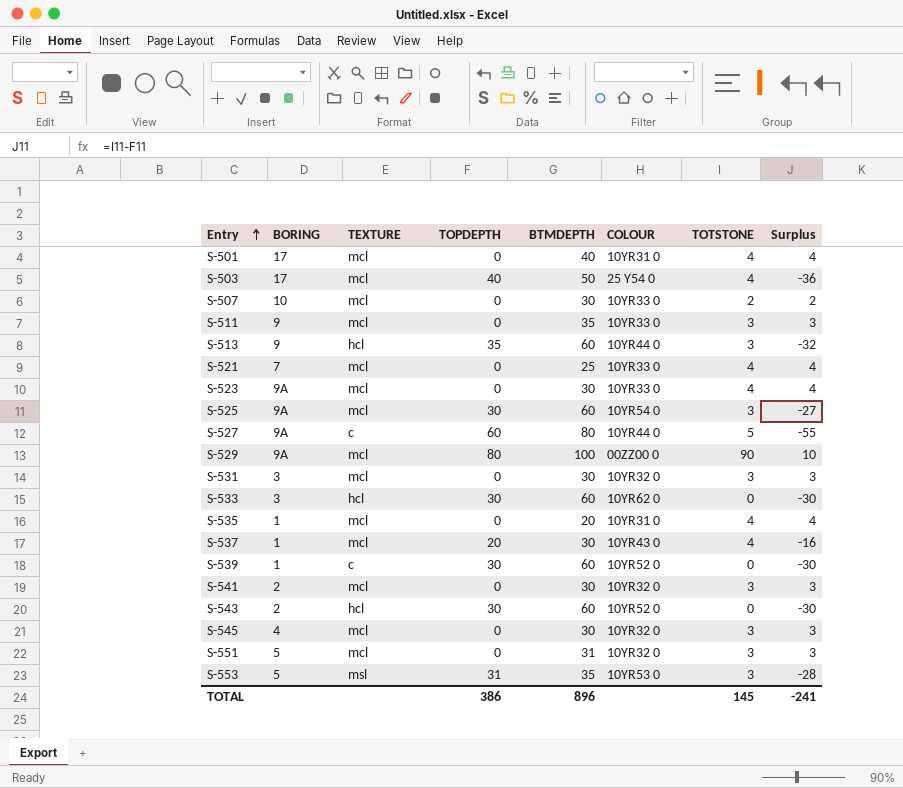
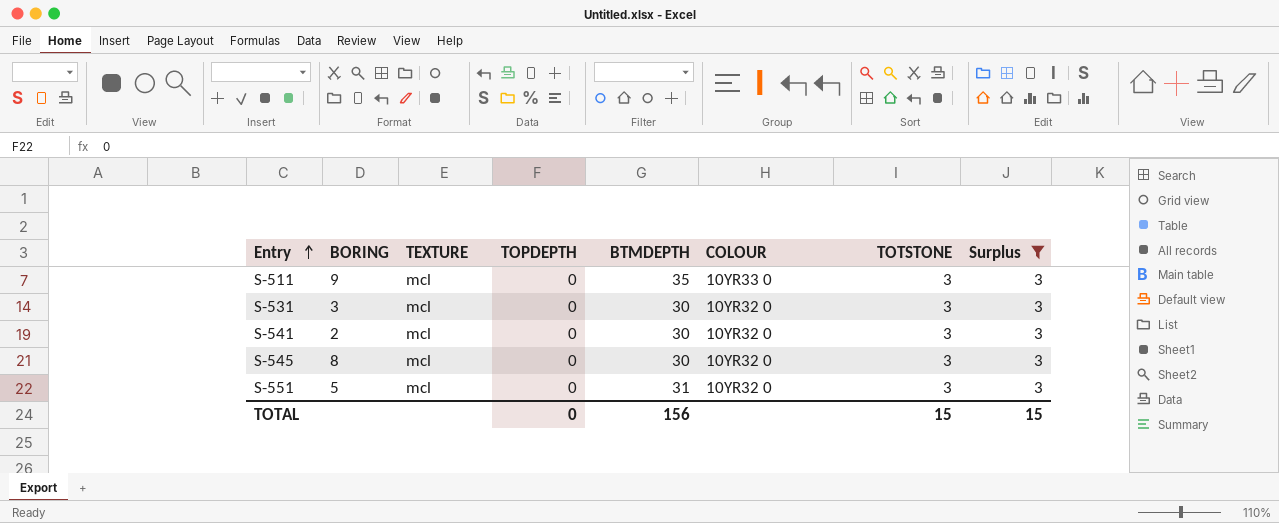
filter: none -> Surplus = 3
S-545 | BORING: 4 -> 8
TOTAL | TOPDEPTH: 386 -> 0
TOTAL | BTMDEPTH: 896 -> 156
TOTAL | TOTSTONE: 145 -> 15
TOTAL | Surplus: -241 -> 15

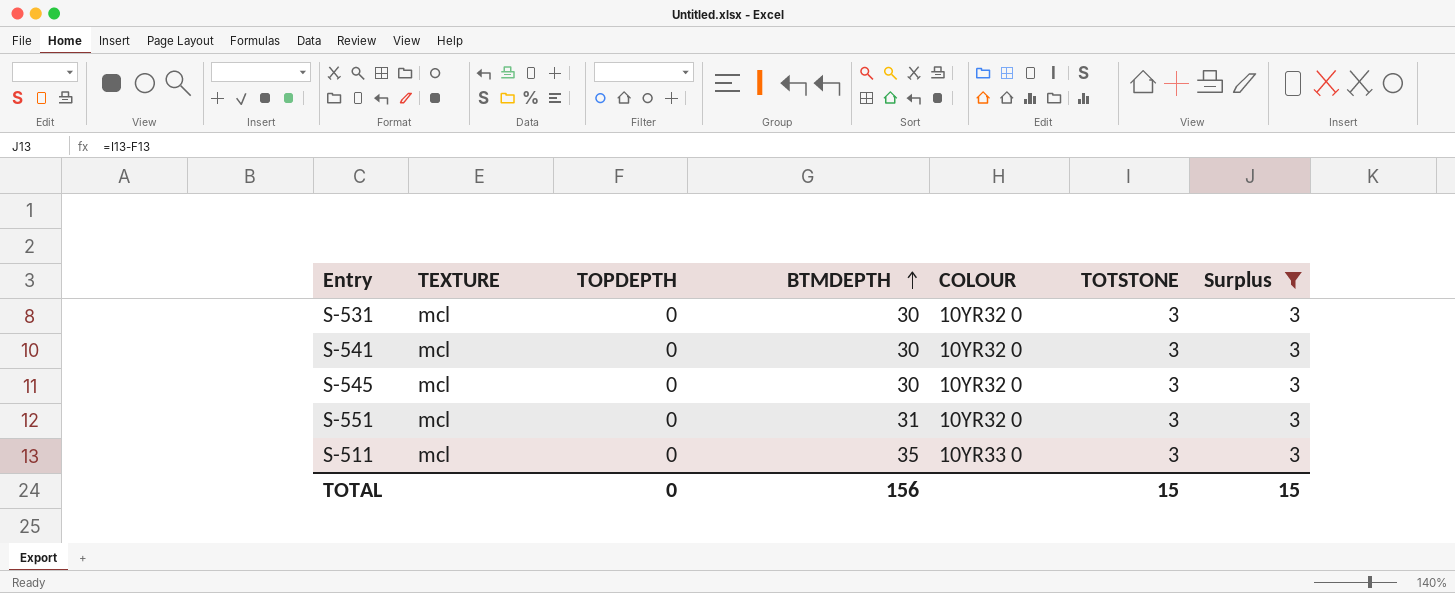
row order: Entry ascending -> BTMDEPTH ascending
column BORING | position: 2 -> none

